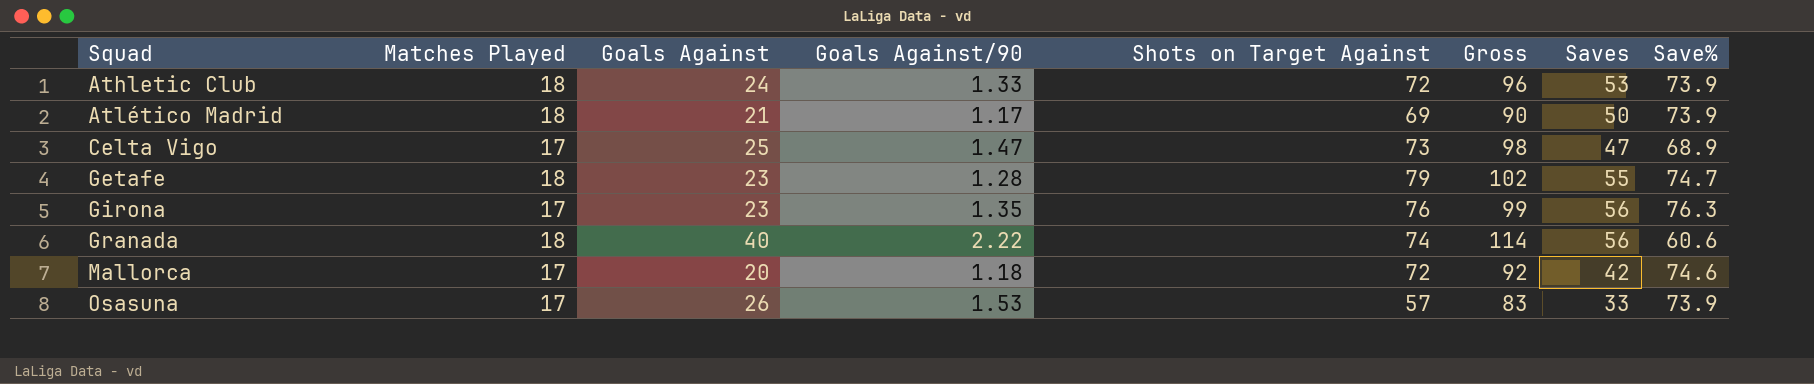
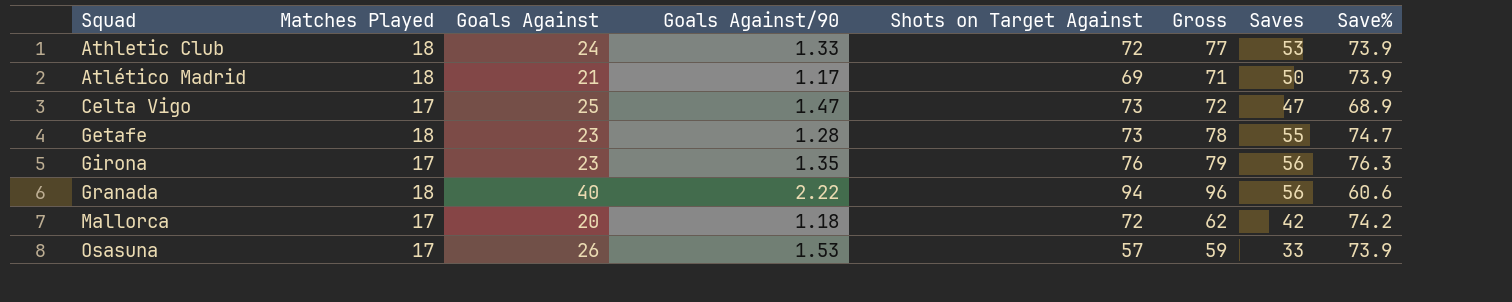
column Gross | formula: [Goals Against] + [Shots on Target Against] -> [Goals Against] + [Saves]
Getafe | Shots on Target Against: 79 -> 73
Granada | Shots on Target Against: 74 -> 94
Mallorca | Save%: 74.6 -> 74.2

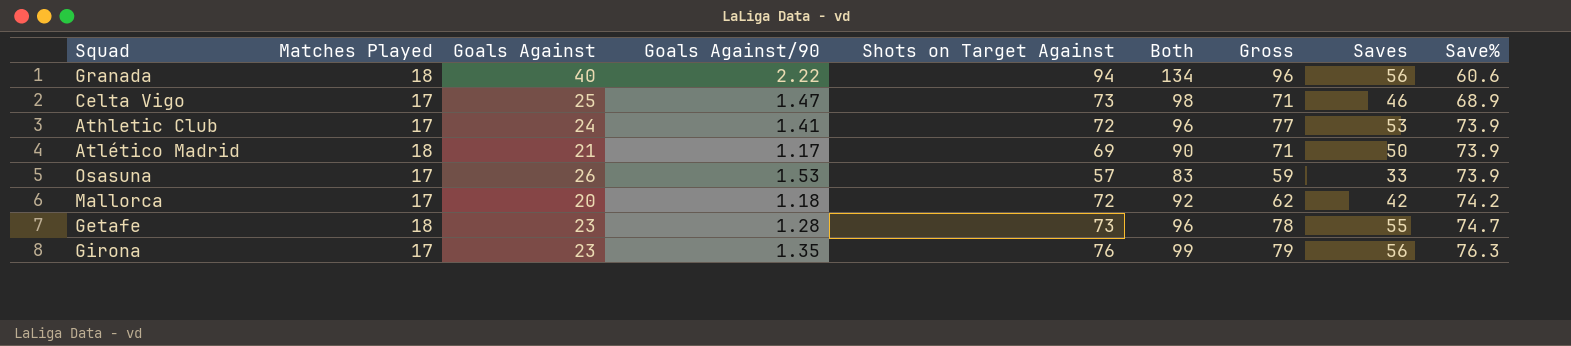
row order: Squad ascending -> Save% ascending
column Both | formula: none -> [Goals Against] + [Shots on Target Against]
Celta Vigo | Gross: 72 -> 71
Celta Vigo | Saves: 47 -> 46
Athletic Club | Matches Played: 18 -> 17
Athletic Club | Goals Against/90: 1.33 -> 1.41

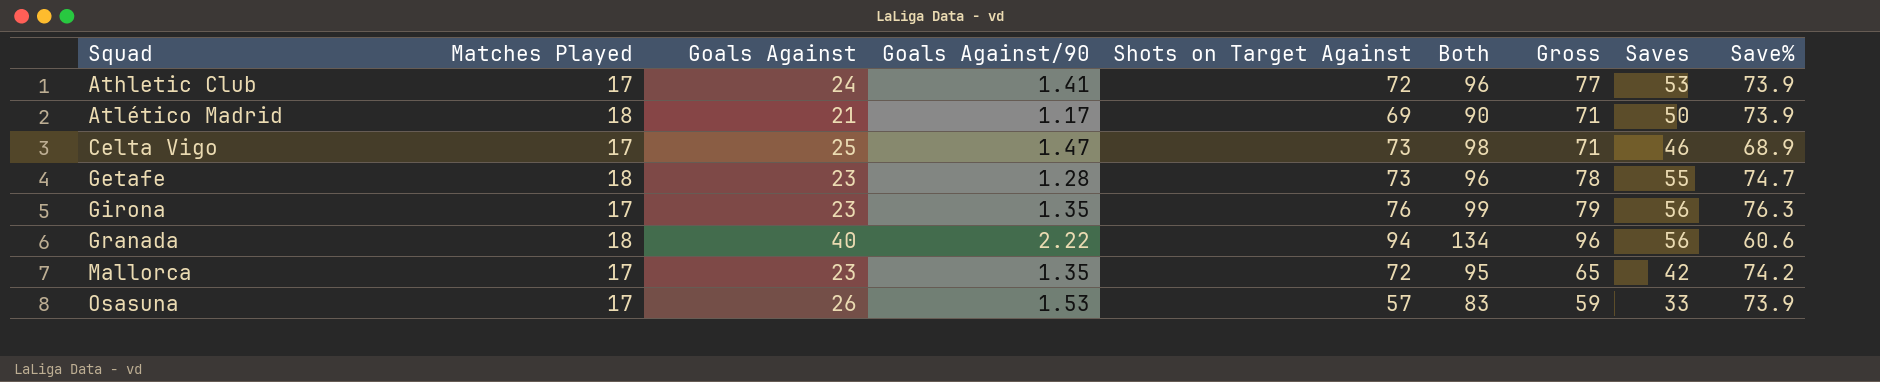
row order: Save% ascending -> Squad ascending
Mallorca | Goals Against: 20 -> 23
Mallorca | Goals Against/90: 1.18 -> 1.35
Mallorca | Both: 92 -> 95
Mallorca | Gross: 62 -> 65

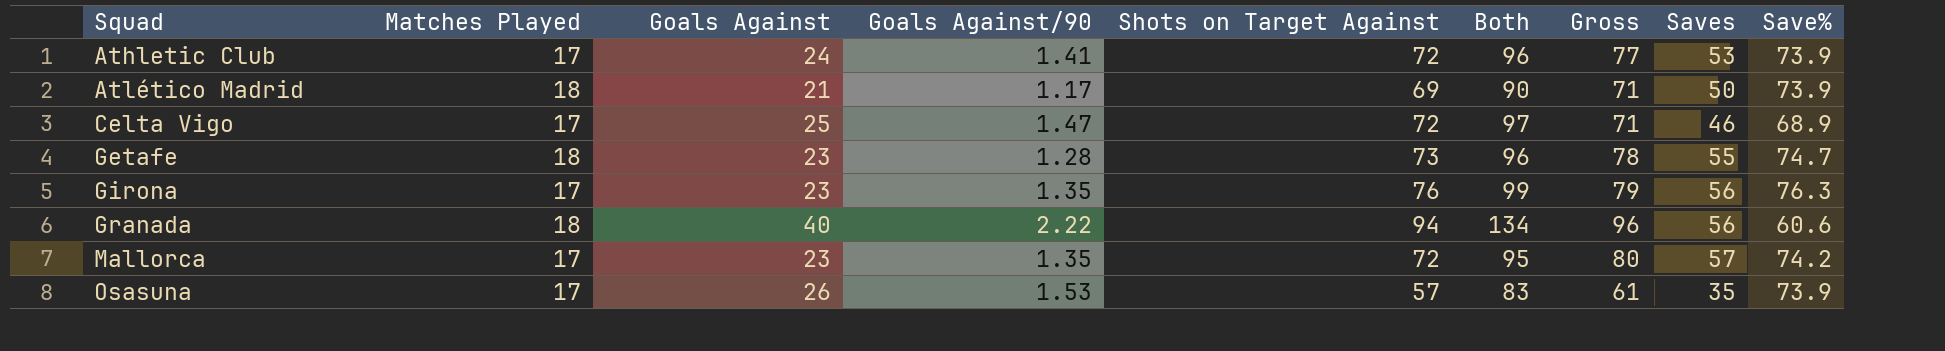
Celta Vigo | Shots on Target Against: 73 -> 72
Celta Vigo | Both: 98 -> 97
Mallorca | Gross: 65 -> 80
Mallorca | Saves: 42 -> 57
Osasuna | Gross: 59 -> 61
Osasuna | Saves: 33 -> 35

